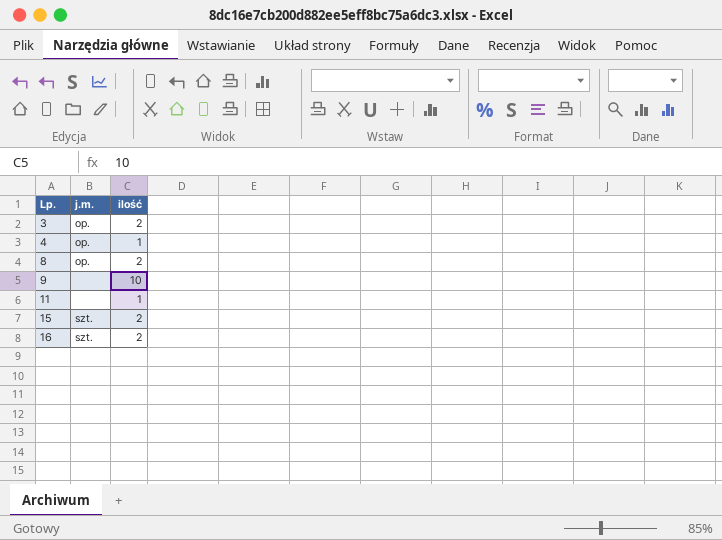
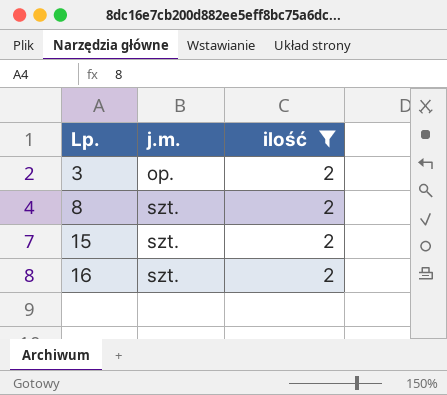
filter: none -> ilość = 2
8 | j.m.: op. -> szt.

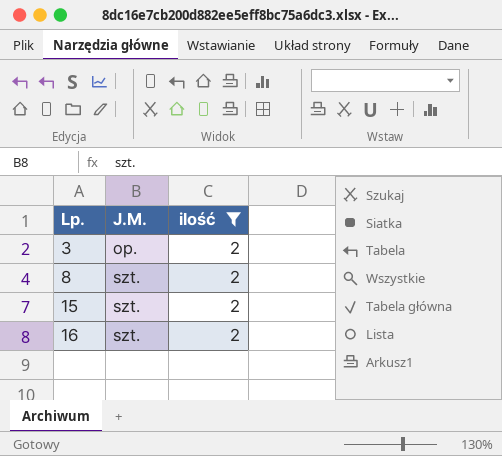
column name: j.m. -> J.M.

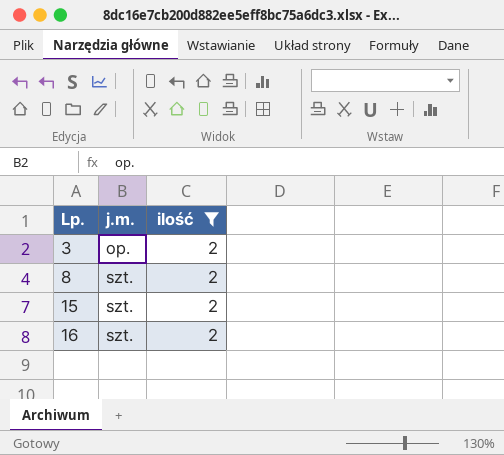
column name: J.M. -> j.m.

